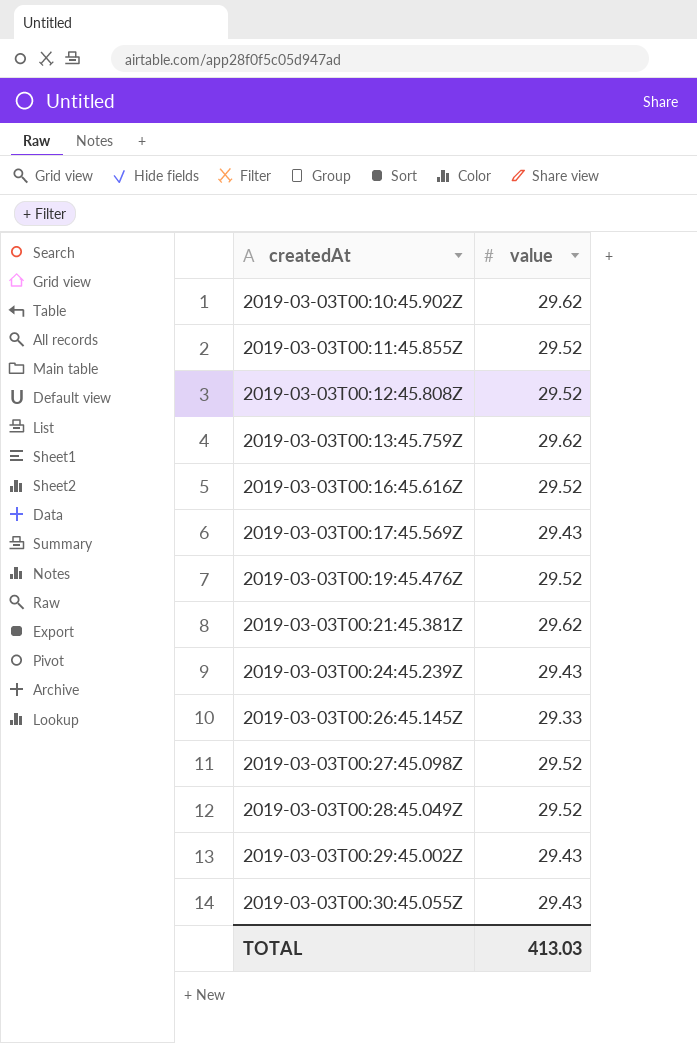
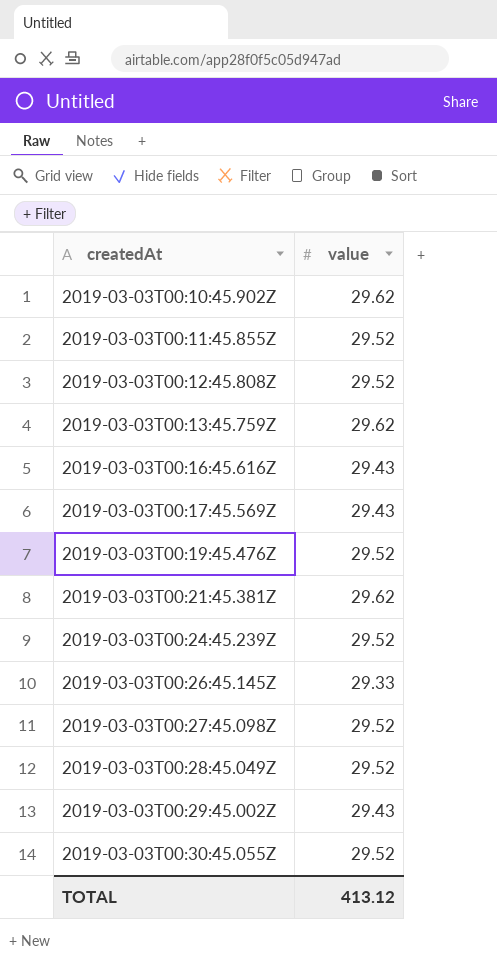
2019-03-03T00:16:45.616Z | value: 29.52 -> 29.43
2019-03-03T00:24:45.239Z | value: 29.43 -> 29.52
2019-03-03T00:30:45.055Z | value: 29.43 -> 29.52
TOTAL | value: 413.03 -> 413.12

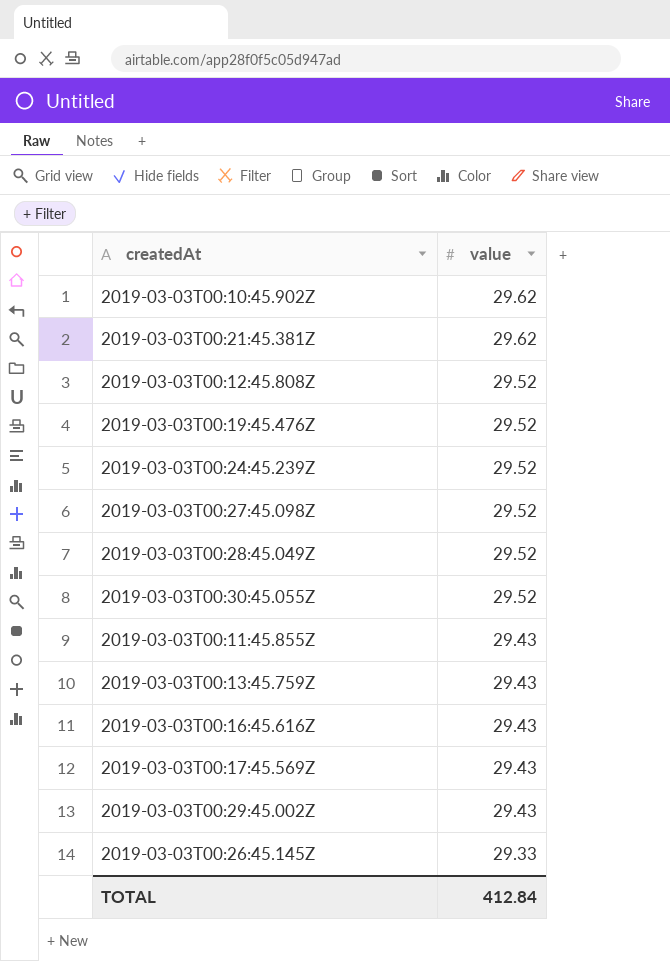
row order: createdAt ascending -> value descending
2019-03-03T00:11:45.855Z | value: 29.52 -> 29.43
2019-03-03T00:13:45.759Z | value: 29.62 -> 29.43
TOTAL | value: 413.12 -> 412.84

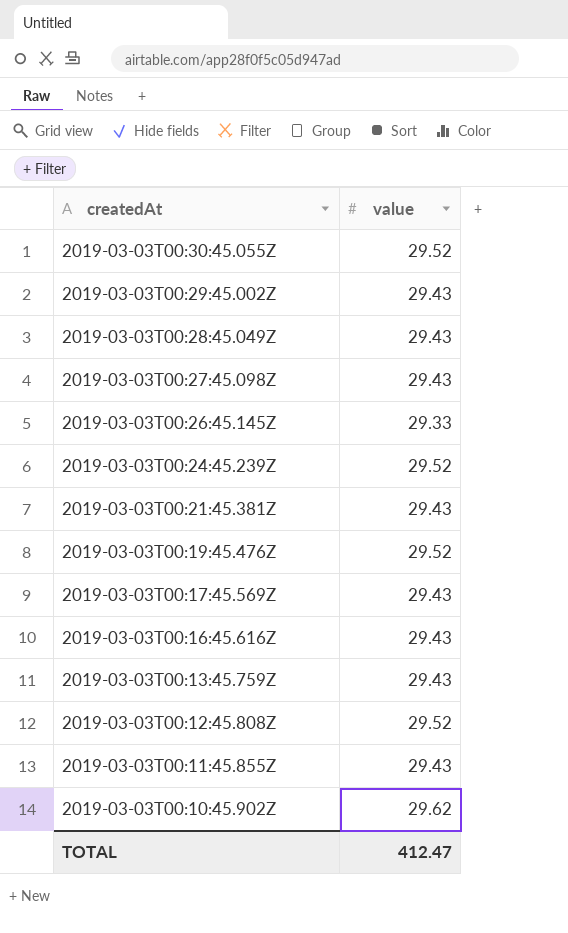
row order: value descending -> createdAt descending
2019-03-03T00:28:45.049Z | value: 29.52 -> 29.43
2019-03-03T00:27:45.098Z | value: 29.52 -> 29.43
2019-03-03T00:21:45.381Z | value: 29.62 -> 29.43
TOTAL | value: 412.84 -> 412.47

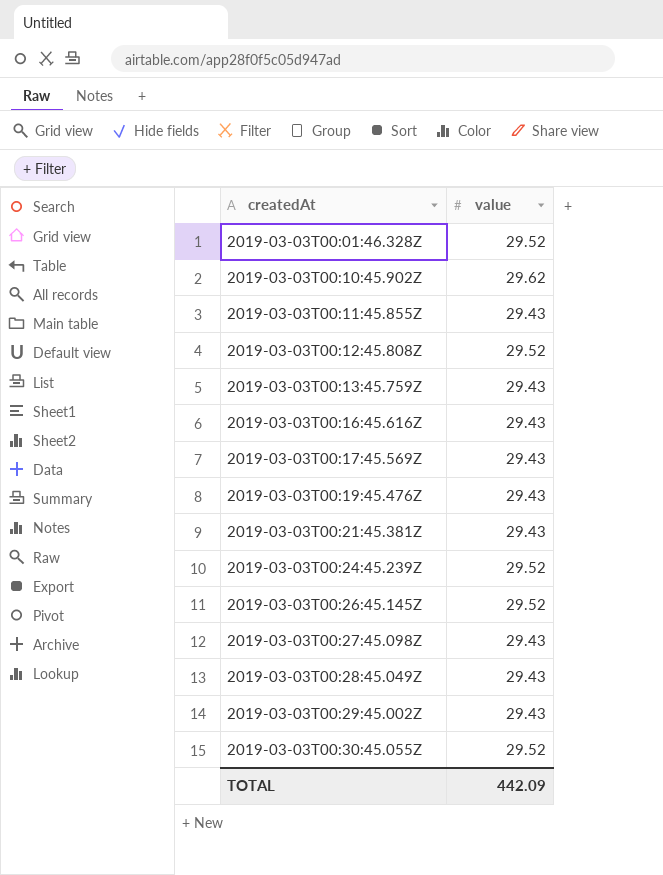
row order: createdAt descending -> createdAt ascending
row 2019-03-03T00:01:46.328Z: none -> 29.52
2019-03-03T00:19:45.476Z | value: 29.52 -> 29.43
2019-03-03T00:26:45.145Z | value: 29.33 -> 29.52
TOTAL | value: 412.47 -> 442.09

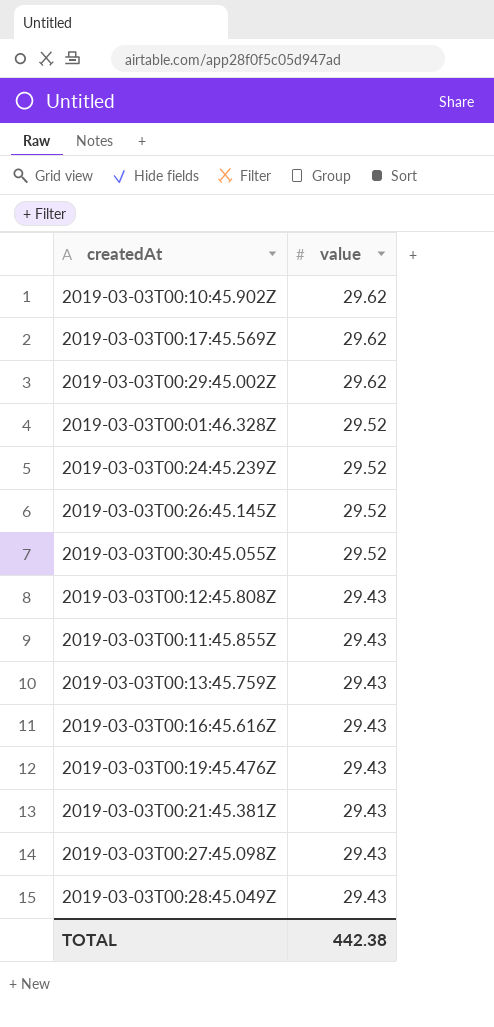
row order: createdAt ascending -> value descending
2019-03-03T00:17:45.569Z | value: 29.43 -> 29.62
2019-03-03T00:29:45.002Z | value: 29.43 -> 29.62
2019-03-03T00:12:45.808Z | value: 29.52 -> 29.43
TOTAL | value: 442.09 -> 442.38

